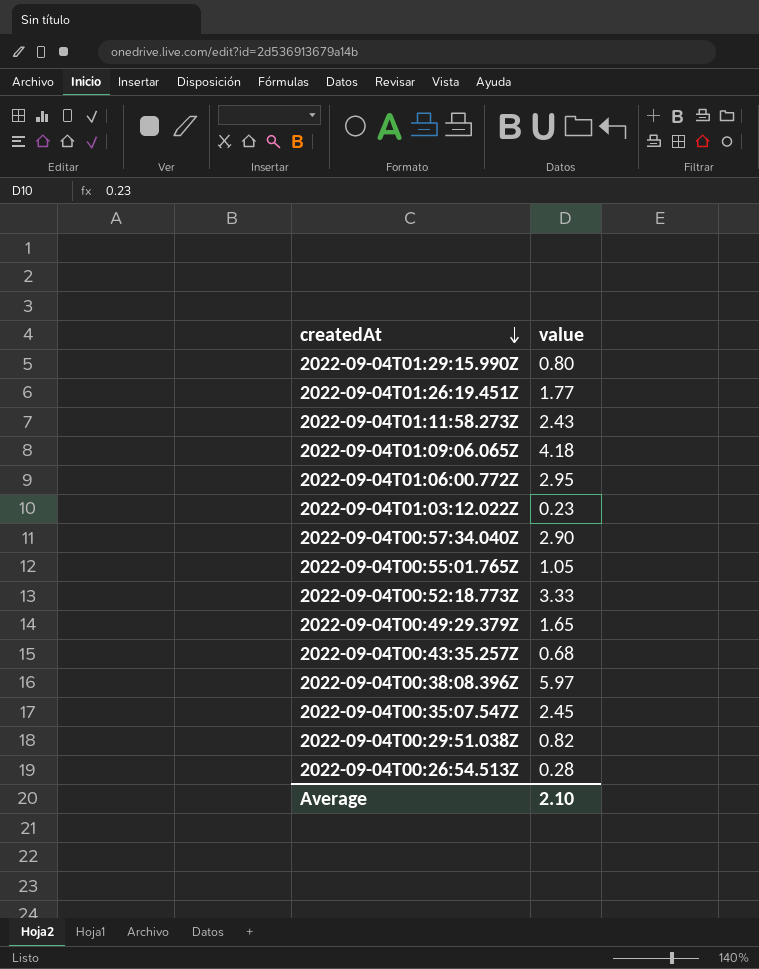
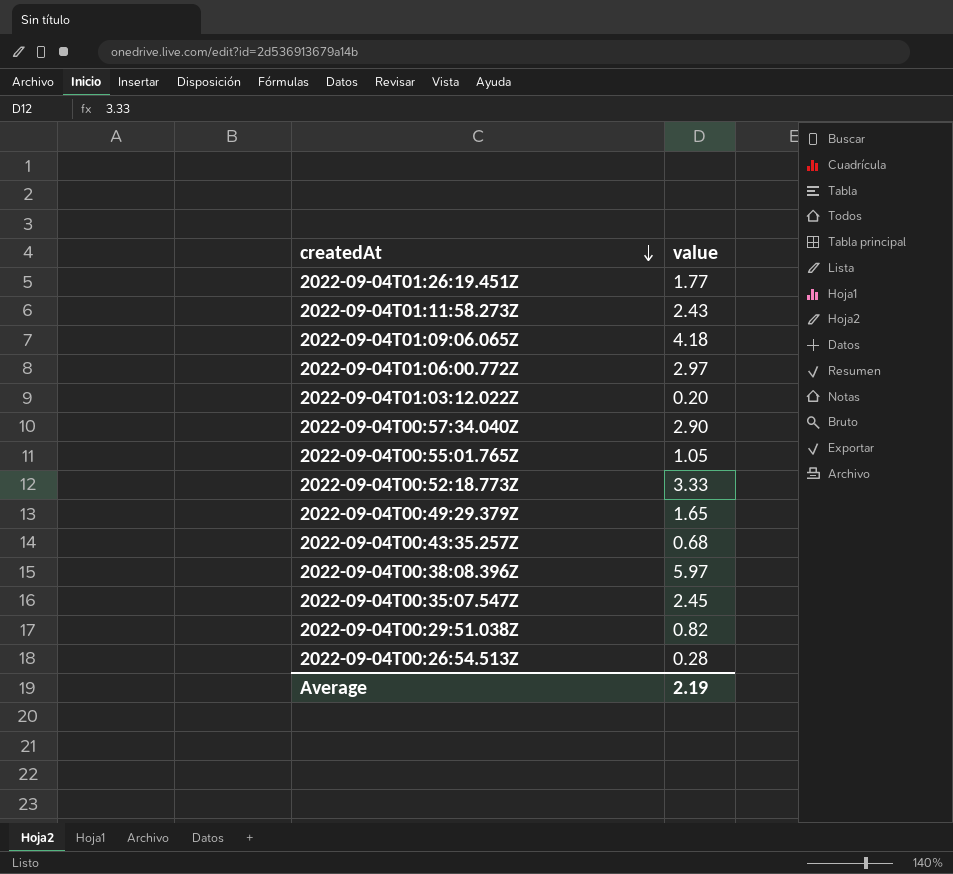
row 2022-09-04T01:29:15.990Z: 0.80 -> none
2022-09-04T01:06:00.772Z | value: 2.95 -> 2.97
2022-09-04T01:03:12.022Z | value: 0.23 -> 0.20
Average | value: 2.10 -> 2.19

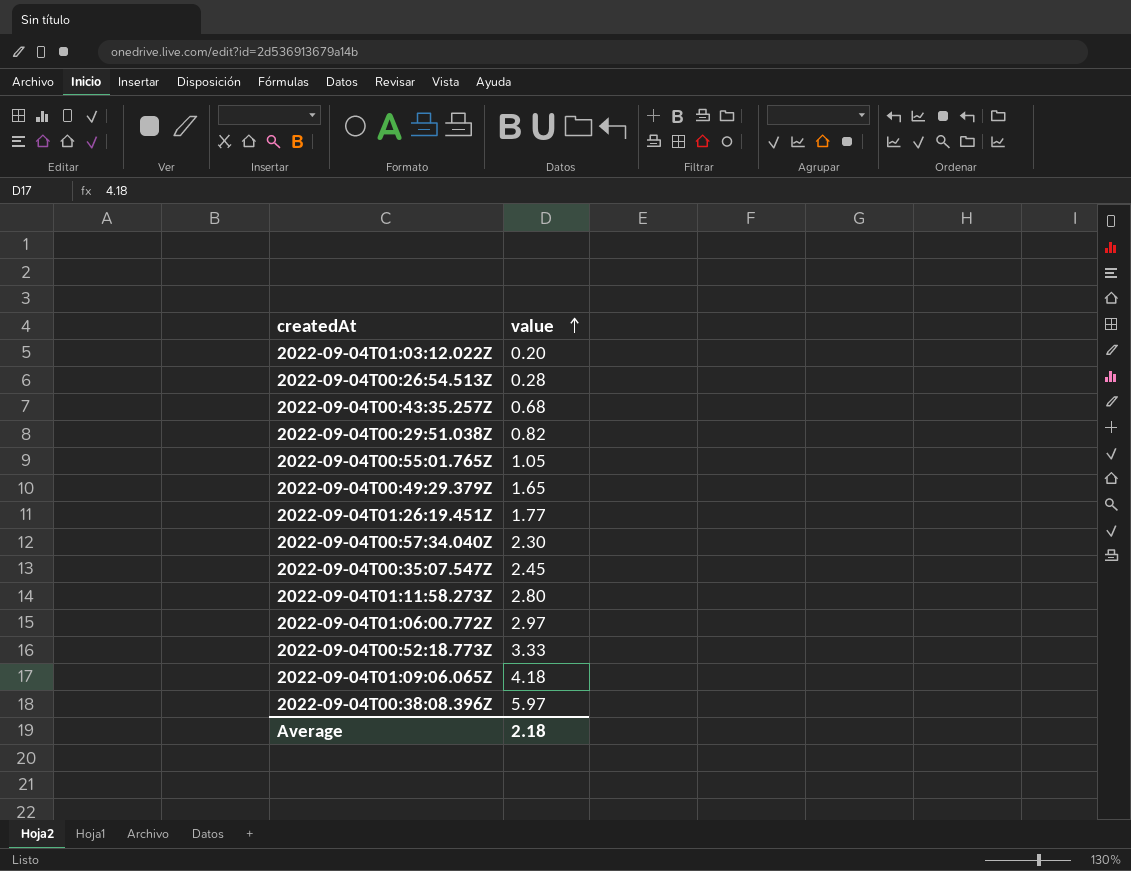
row order: createdAt descending -> value ascending
2022-09-04T00:57:34.040Z | value: 2.90 -> 2.30
2022-09-04T01:11:58.273Z | value: 2.43 -> 2.80
Average | value: 2.19 -> 2.18

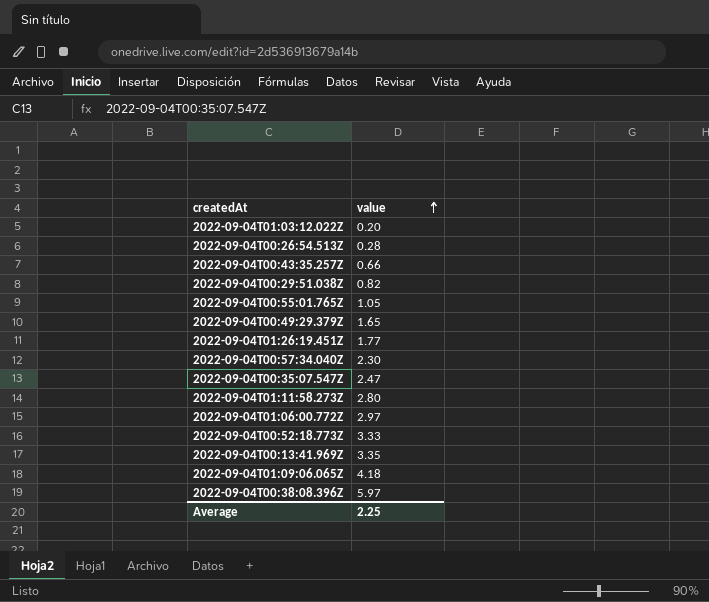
2022-09-04T00:43:35.257Z | value: 0.68 -> 0.66
2022-09-04T00:35:07.547Z | value: 2.45 -> 2.47
row 2022-09-04T00:13:41.969Z: none -> 3.35
Average | value: 2.18 -> 2.25

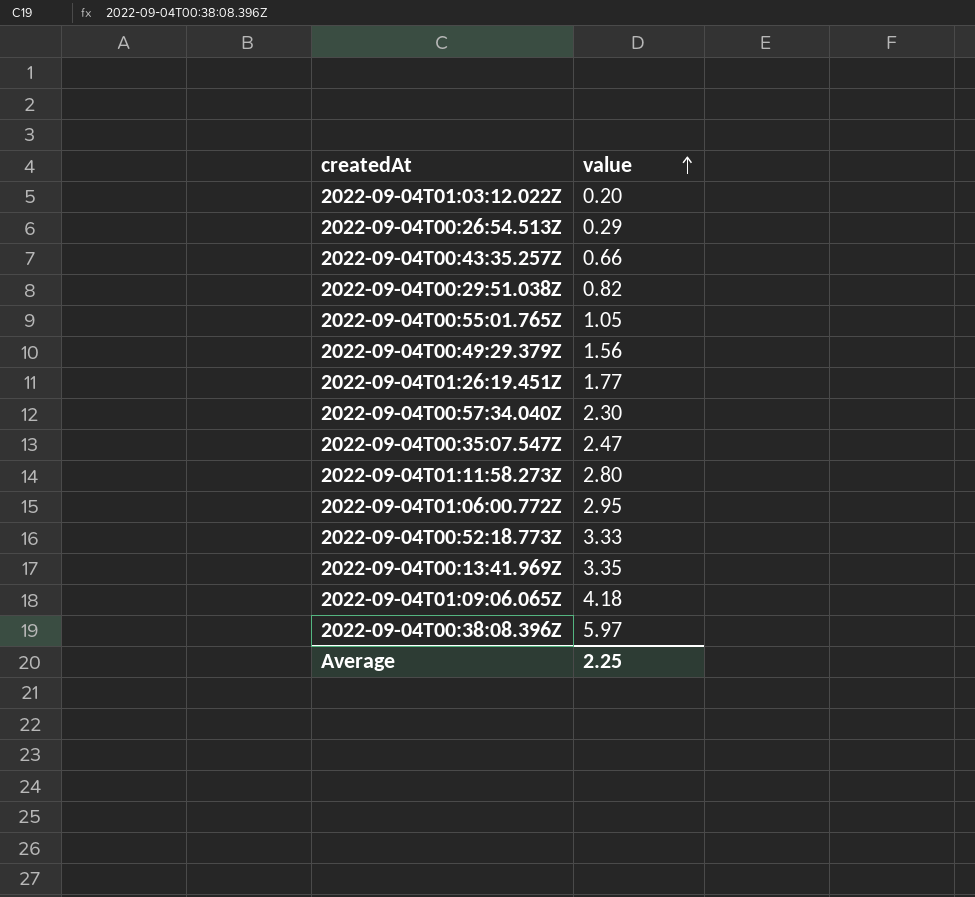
2022-09-04T00:26:54.513Z | value: 0.28 -> 0.29
2022-09-04T00:49:29.379Z | value: 1.65 -> 1.56
2022-09-04T01:06:00.772Z | value: 2.97 -> 2.95

